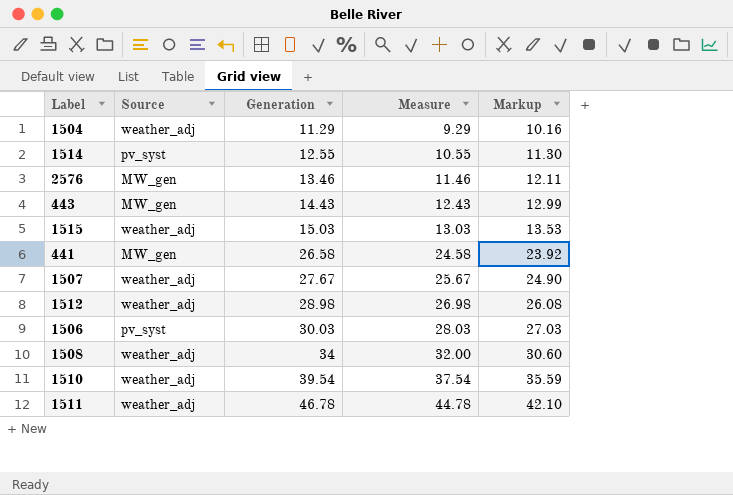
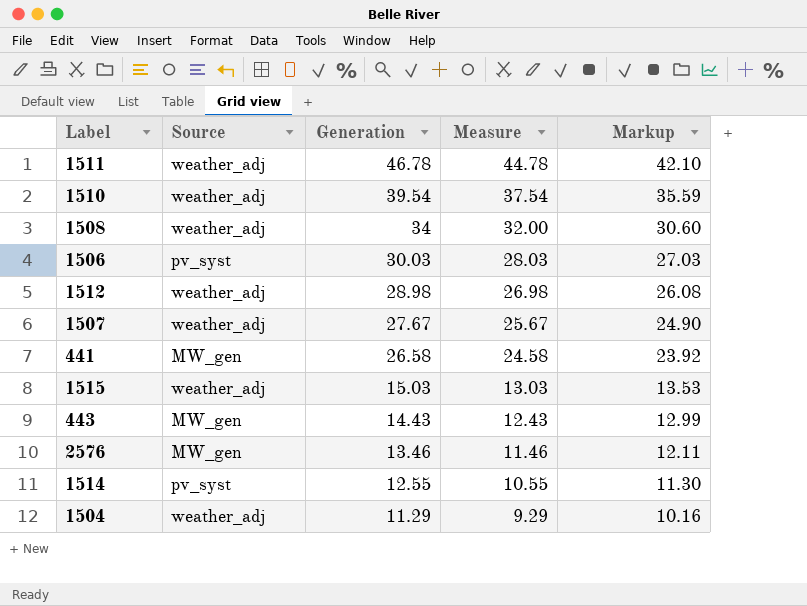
row order: Generation ascending -> Generation descending

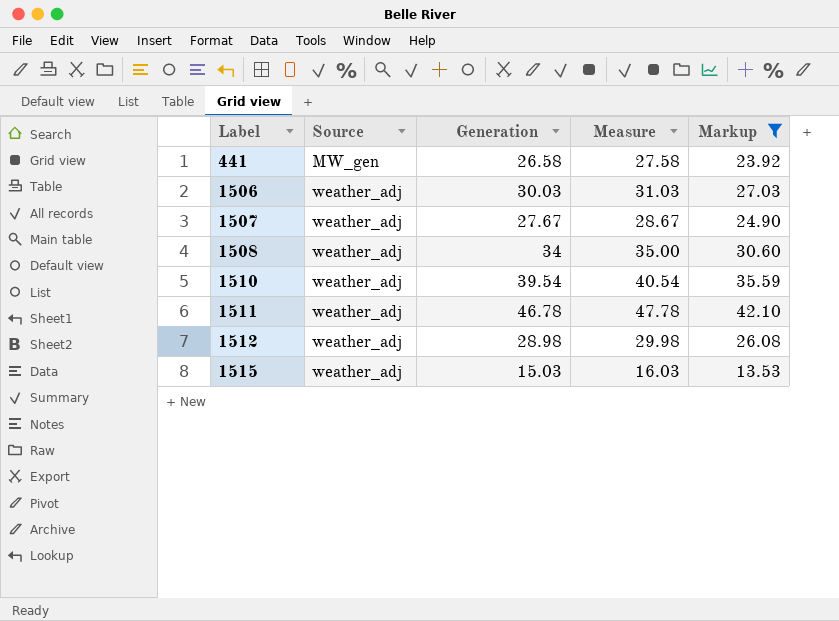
filter: none -> Markup >= 13.53
row order: Generation descending -> Label ascending
column Measure | formula: [Generation] - 2 -> [Generation] + 1
1506 | Source: pv_syst -> weather_adj

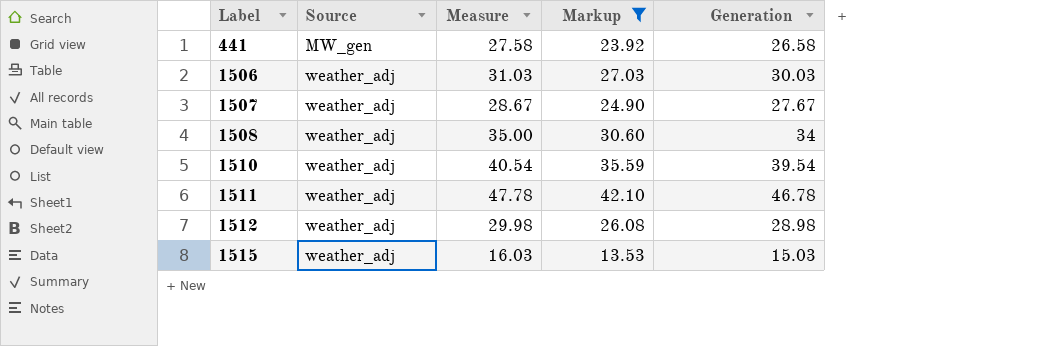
column Generation | position: 3 -> 5

